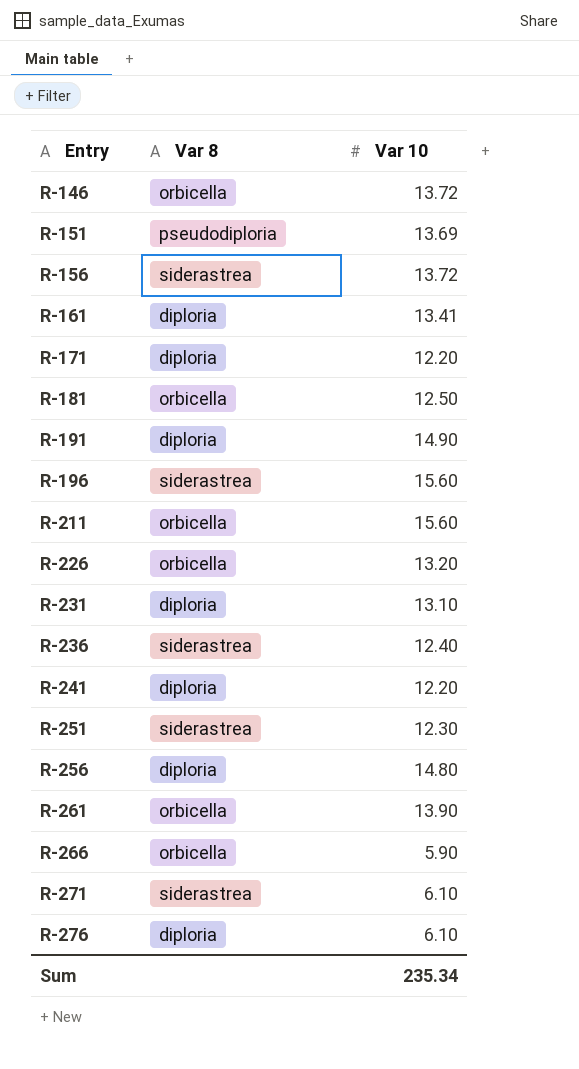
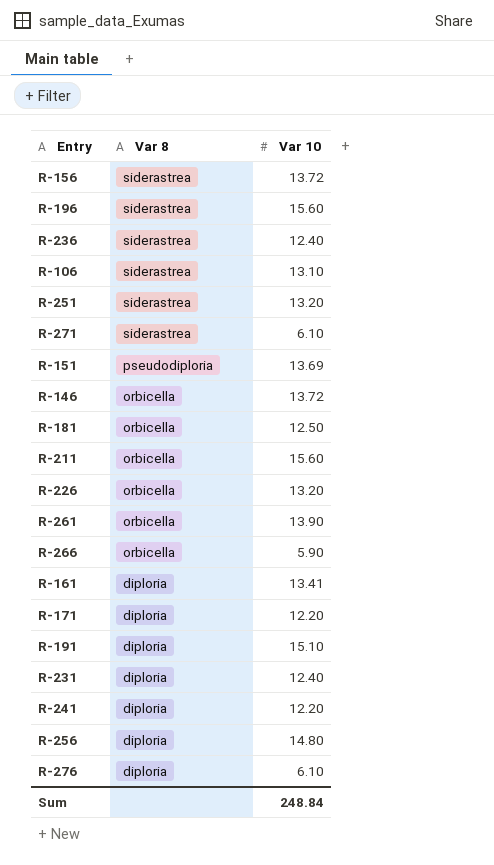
row order: Entry ascending -> Var 8 descending
row R-106: none -> siderastrea | 13.10
R-251 | Var 10: 12.30 -> 13.20
R-191 | Var 10: 14.90 -> 15.10
R-231 | Var 10: 13.10 -> 12.40
Sum | Var 10: 235.34 -> 248.84

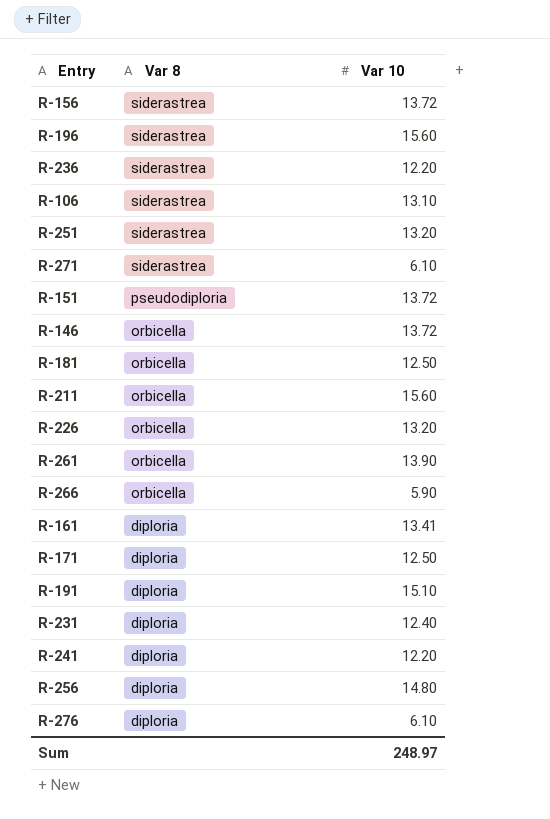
R-236 | Var 10: 12.40 -> 12.20
R-151 | Var 10: 13.69 -> 13.72
R-171 | Var 10: 12.20 -> 12.50
Sum | Var 10: 248.84 -> 248.97

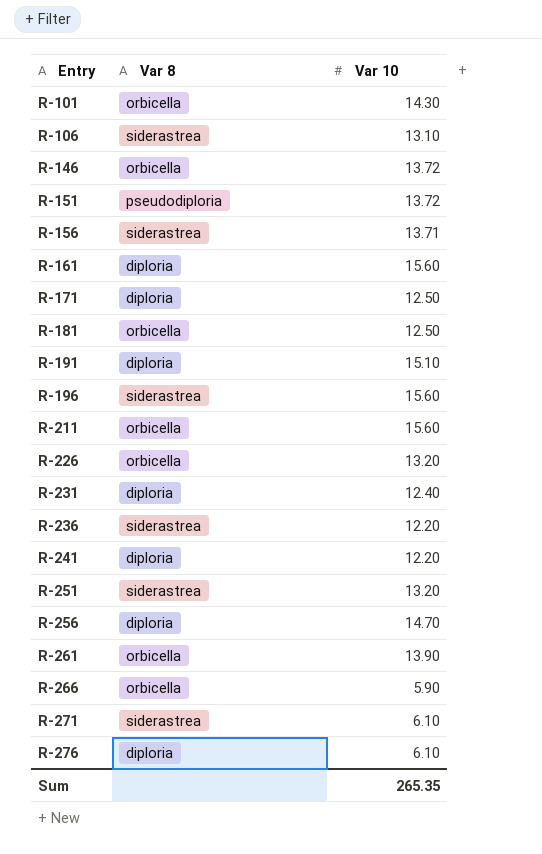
row order: Var 8 descending -> Entry ascending
row R-101: none -> orbicella | 14.30
R-156 | Var 10: 13.72 -> 13.71
R-161 | Var 10: 13.41 -> 15.60
R-256 | Var 10: 14.80 -> 14.70
Sum | Var 10: 248.97 -> 265.35

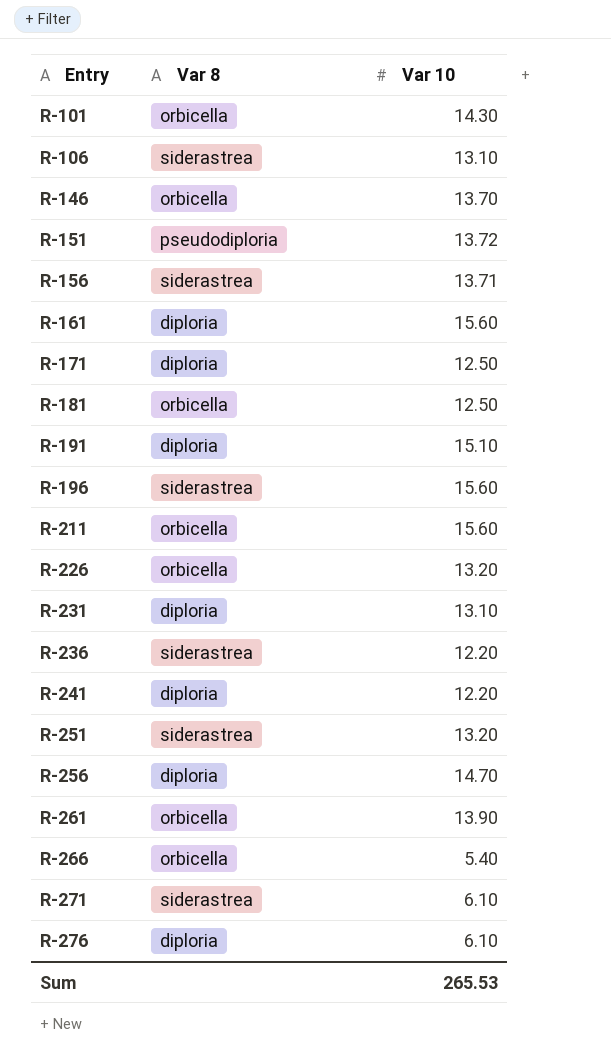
R-146 | Var 10: 13.72 -> 13.70
R-231 | Var 10: 12.40 -> 13.10
R-266 | Var 10: 5.90 -> 5.40
Sum | Var 10: 265.35 -> 265.53

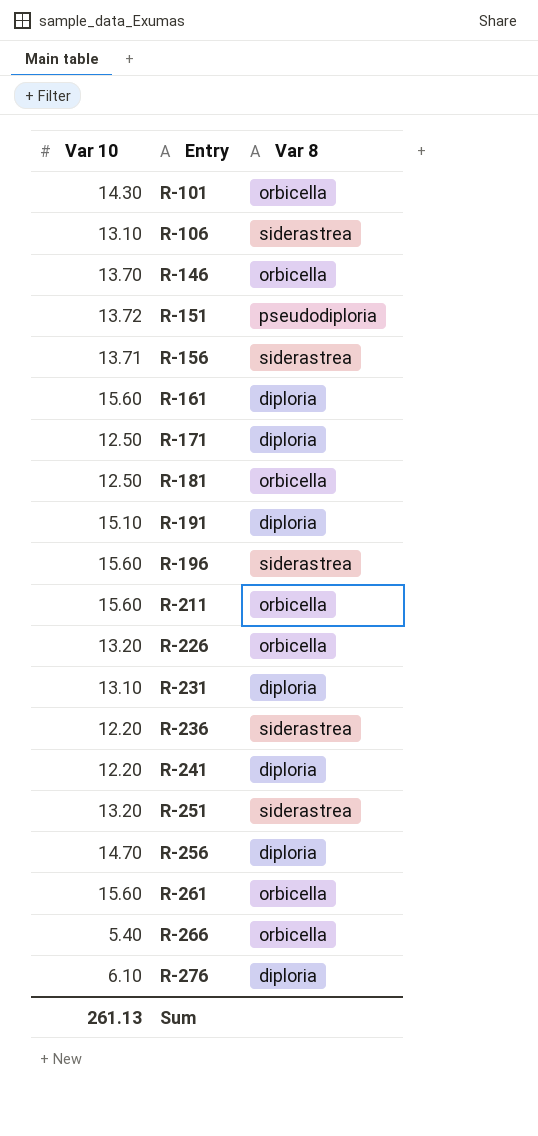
column Var 10 | position: 3 -> 1
row R-271: siderastrea | 6.10 -> none
R-261 | Var 10: 13.90 -> 15.60
Sum | Var 10: 265.53 -> 261.13

